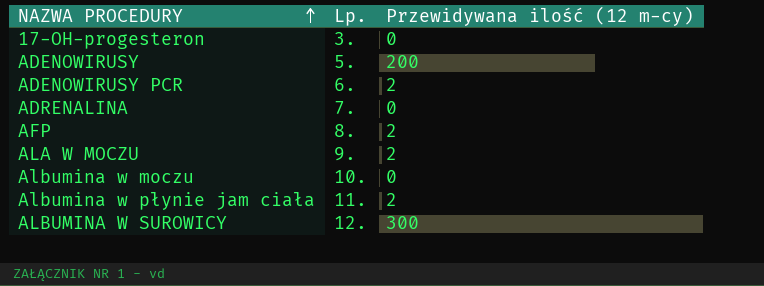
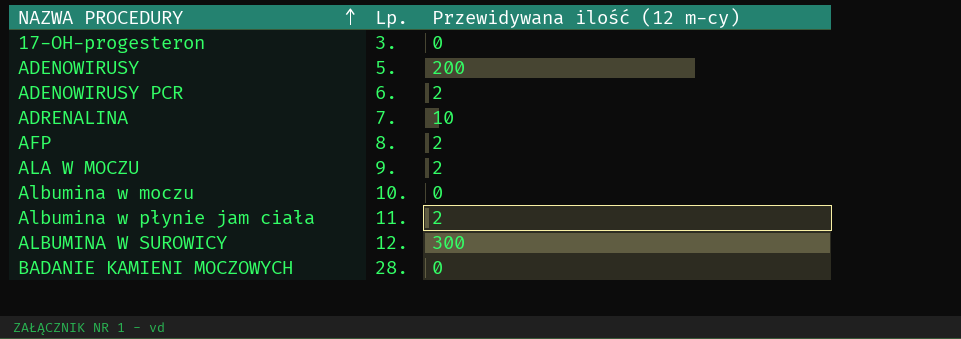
ADRENALINA | Przewidywana ilość (12 m-cy): 0 -> 10
row BADANIE KAMIENI MOCZOWYCH: none -> 28. | 0

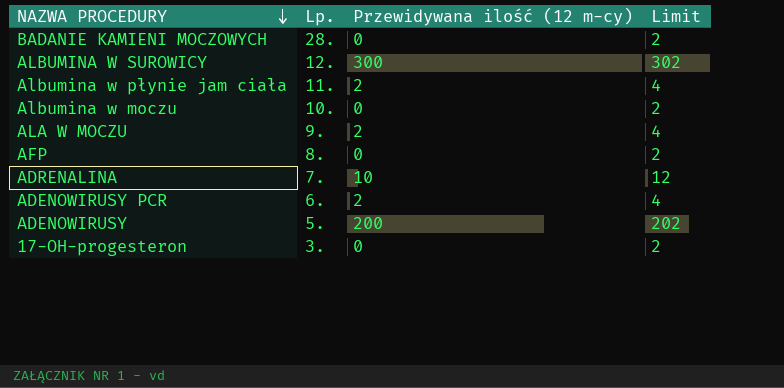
row order: NAZWA PROCEDURY ascending -> NAZWA PROCEDURY descending
column Limit | formula: none -> [Przewidywana ilość (12 m-cy)] + 2
AFP | Przewidywana ilość (12 m-cy): 2 -> 0

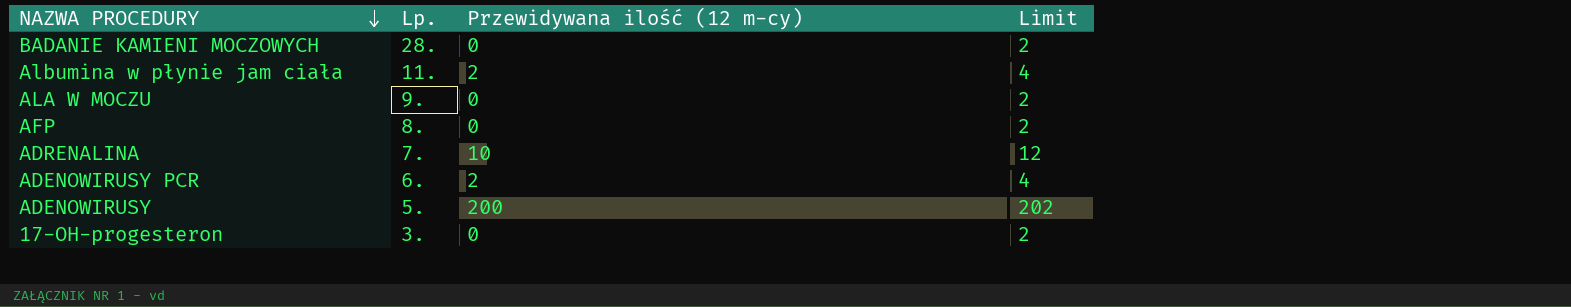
row ALBUMINA W SUROWICY: 12. | 300 | 302 -> none
row Albumina w moczu: 10. | 0 | 2 -> none
ALA W MOCZU | Przewidywana ilość (12 m-cy): 2 -> 0
ALA W MOCZU | Limit: 4 -> 2

